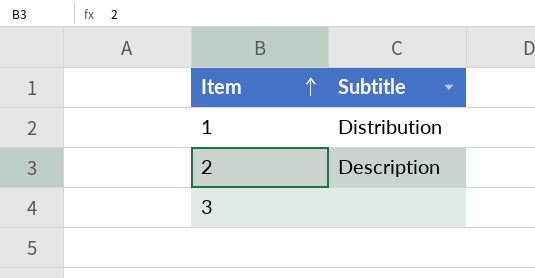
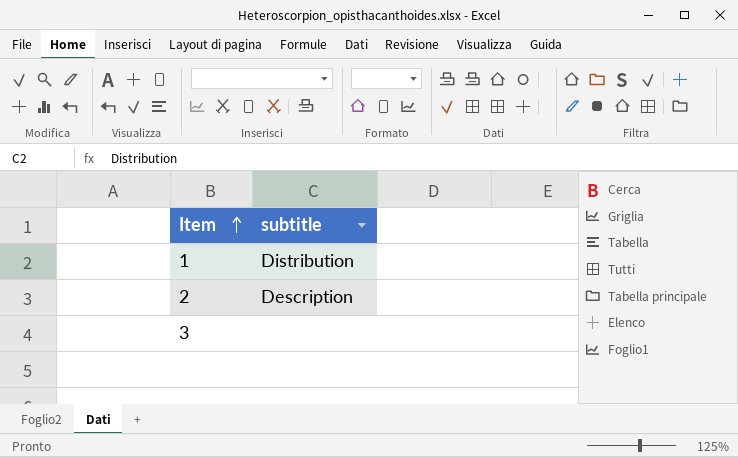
column name: Subtitle -> subtitle

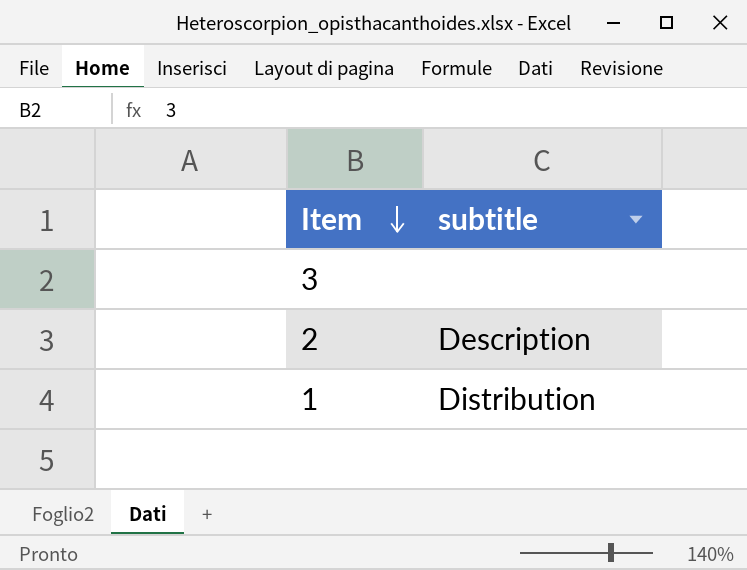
row order: Item ascending -> Item descending

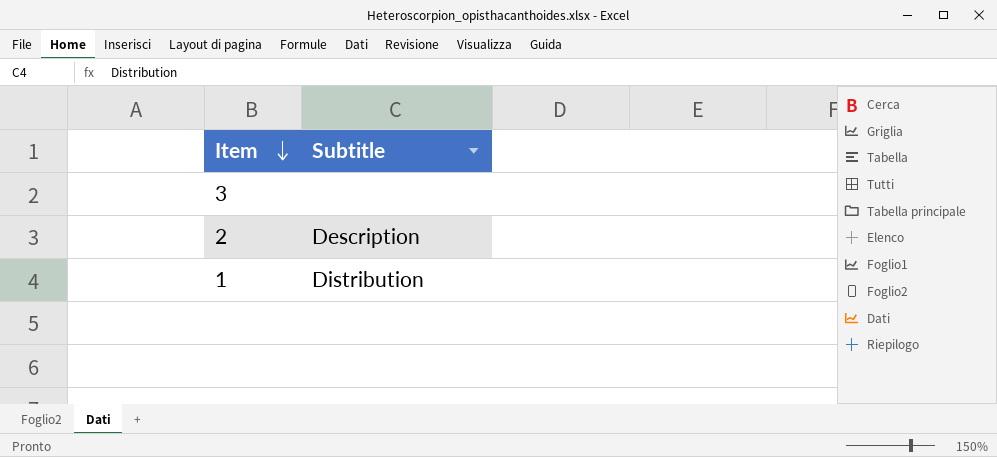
column name: subtitle -> Subtitle

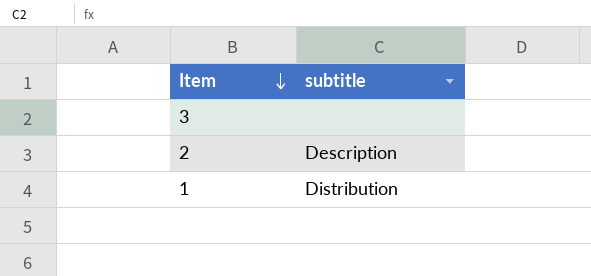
column name: Subtitle -> subtitle

